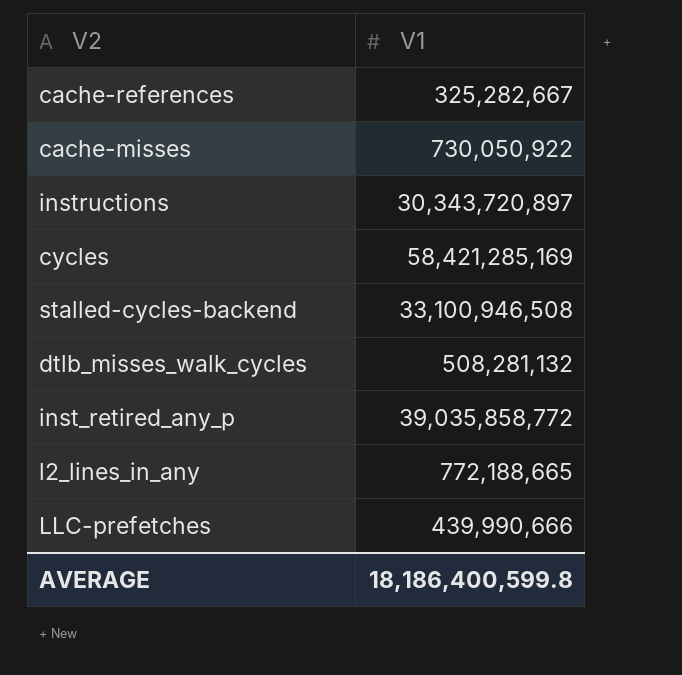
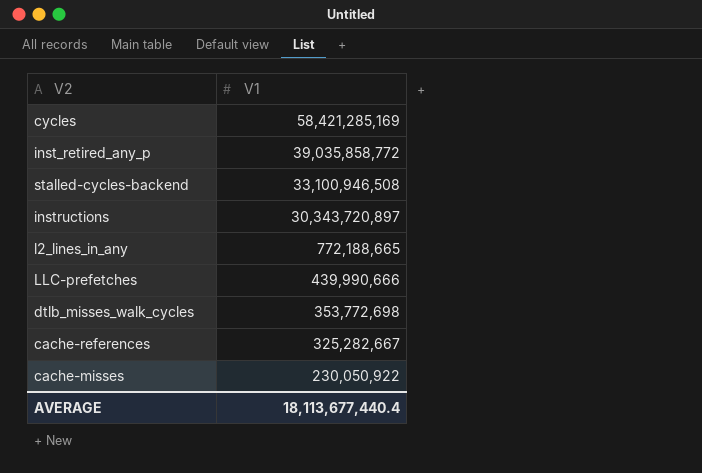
row order: none -> V1 descending
dtlb_misses_walk_cycles | V1: 508,281,132 -> 353,772,698
cache-misses | V1: 730,050,922 -> 230,050,922
AVERAGE | V1: 18,186,400,599.8 -> 18,113,677,440.4

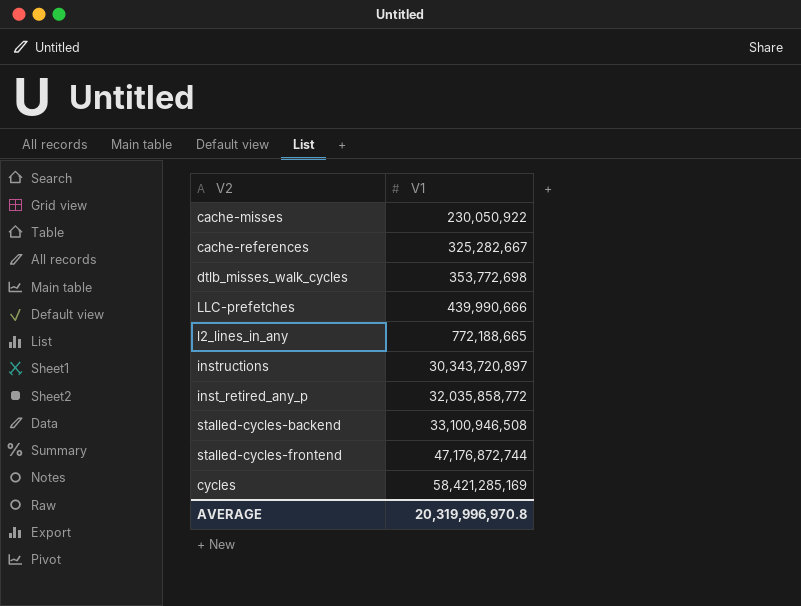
row order: V1 descending -> V1 ascending
inst_retired_any_p | V1: 39,035,858,772 -> 32,035,858,772
row stalled-cycles-frontend: none -> 47,176,872,744
AVERAGE | V1: 18,113,677,440.4 -> 20,319,996,970.8

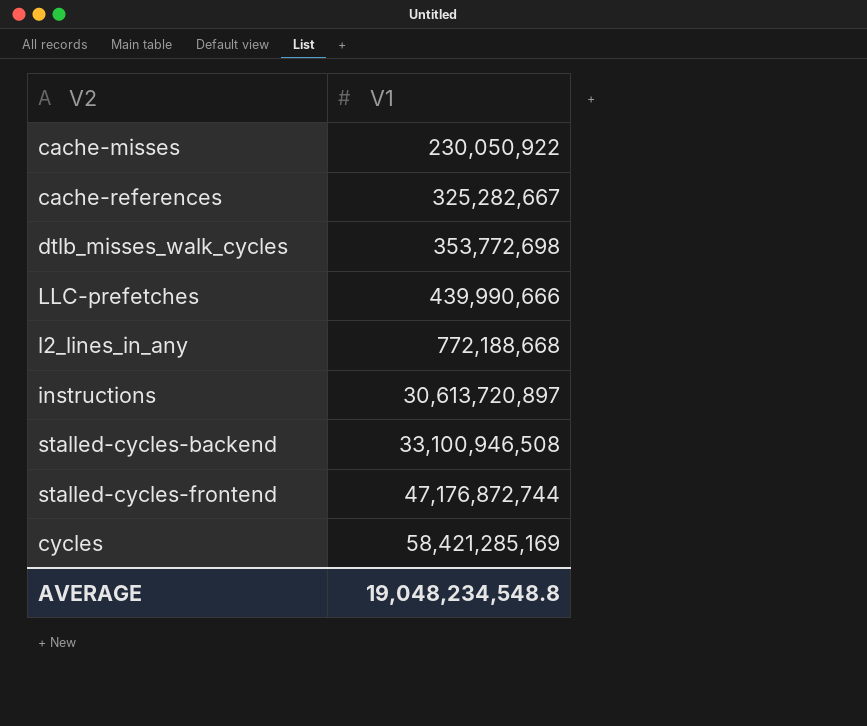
row inst_retired_any_p: 32,035,858,772 -> none
l2_lines_in_any | V1: 772,188,665 -> 772,188,668
instructions | V1: 30,343,720,897 -> 30,613,720,897
AVERAGE | V1: 20,319,996,970.8 -> 19,048,234,548.8

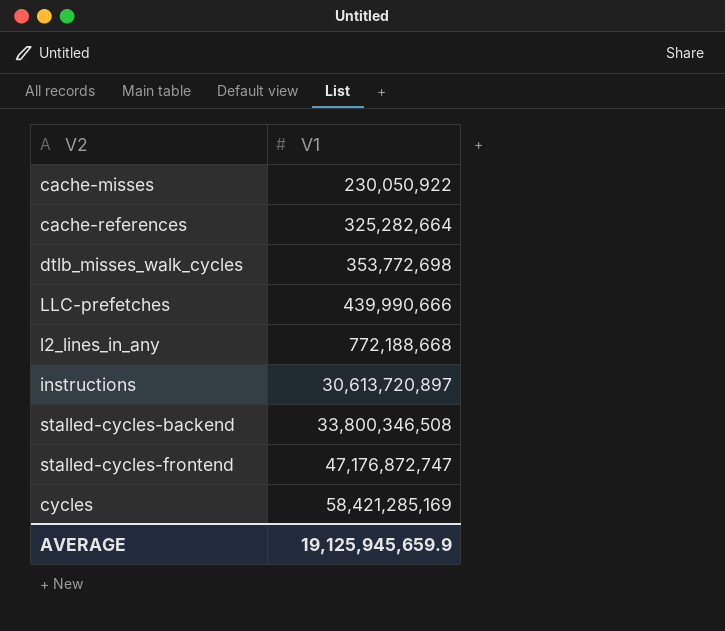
cache-references | V1: 325,282,667 -> 325,282,664
stalled-cycles-backend | V1: 33,100,946,508 -> 33,800,346,508
stalled-cycles-frontend | V1: 47,176,872,744 -> 47,176,872,747
AVERAGE | V1: 19,048,234,548.8 -> 19,125,945,659.9

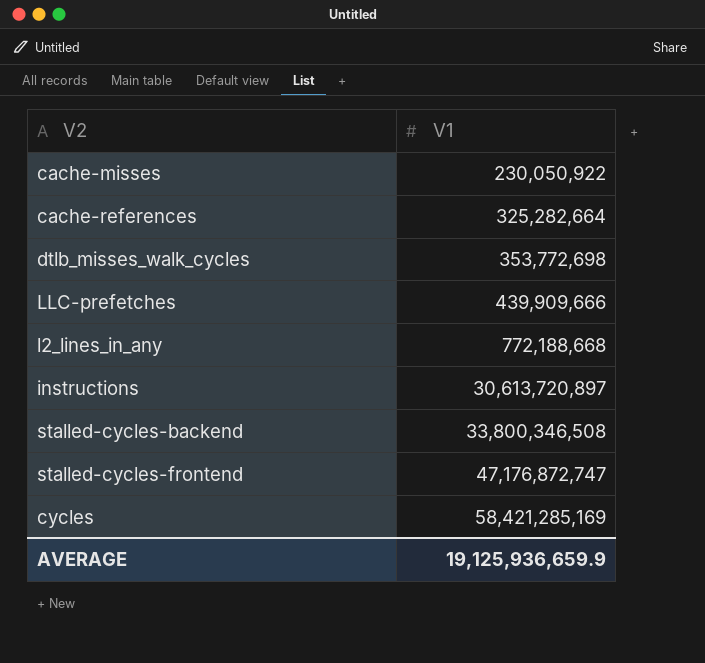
LLC-prefetches | V1: 439,990,666 -> 439,909,666
AVERAGE | V1: 19,125,945,659.9 -> 19,125,936,659.9

